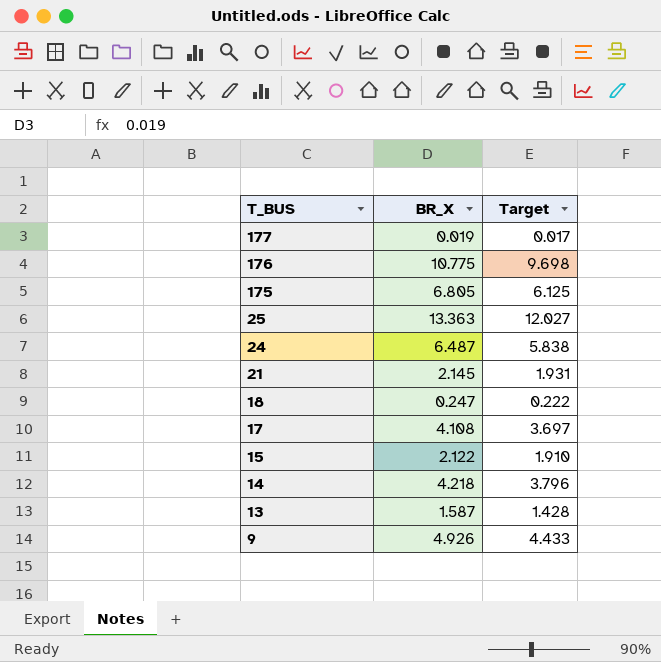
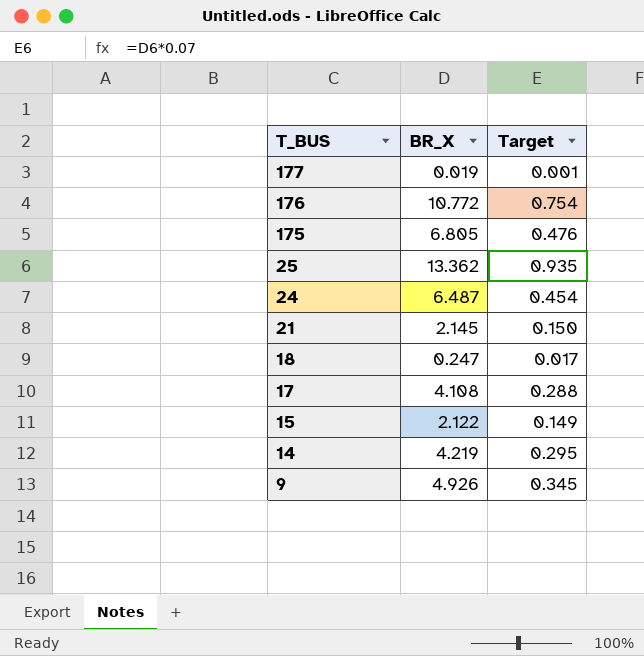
column Target | formula: [BR_X] * 0.9 -> [BR_X] * 0.07
row 13: 1.587 | 1.428 -> none
176 | BR_X: 10.775 -> 10.772
25 | BR_X: 13.363 -> 13.362
14 | BR_X: 4.218 -> 4.219

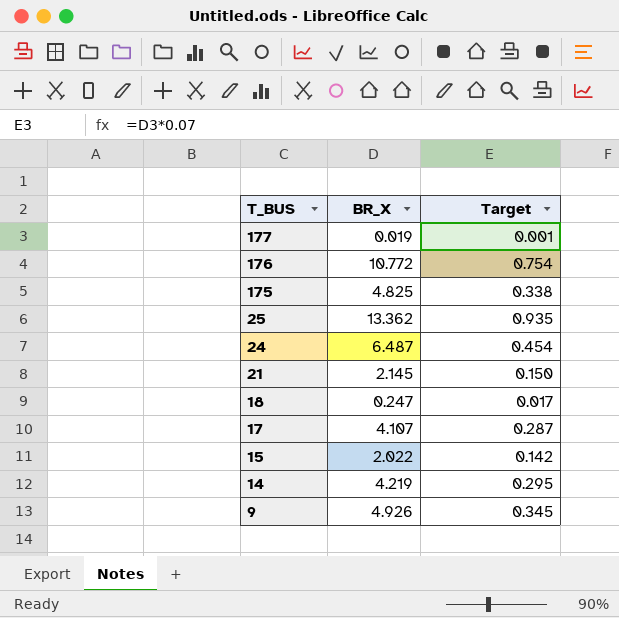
175 | BR_X: 6.805 -> 4.825
175 | Target: 0.476 -> 0.338
17 | BR_X: 4.108 -> 4.107
17 | Target: 0.288 -> 0.287
15 | BR_X: 2.122 -> 2.022
15 | Target: 0.149 -> 0.142

